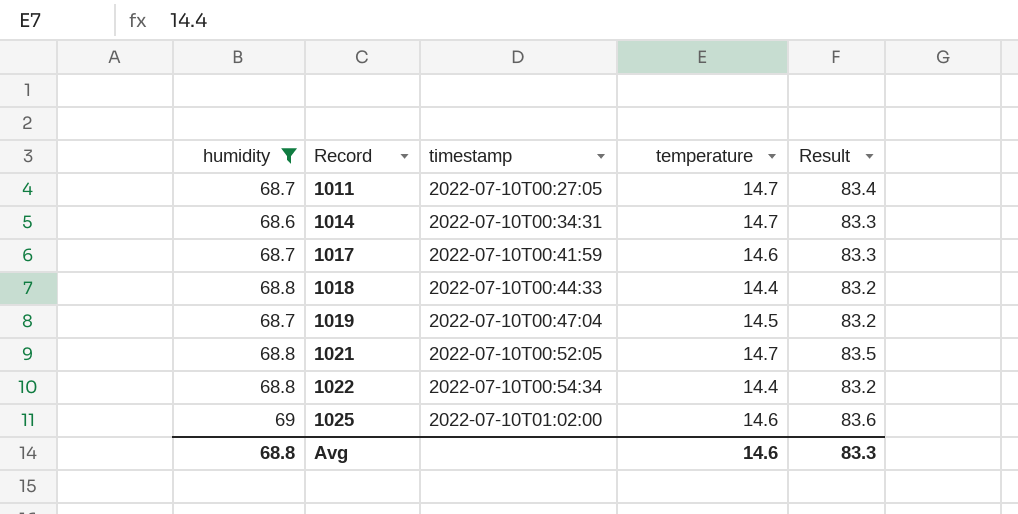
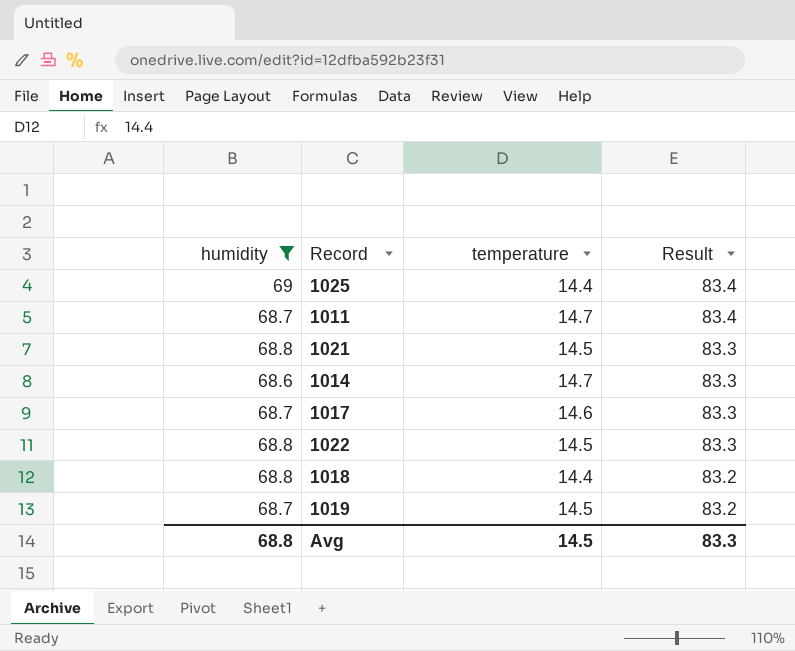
row order: Record ascending -> Result descending
column timestamp | position: 3 -> none
1025 | temperature: 14.6 -> 14.4
1025 | Result: 83.6 -> 83.4
1021 | temperature: 14.7 -> 14.5
1021 | Result: 83.5 -> 83.3
1022 | temperature: 14.4 -> 14.5
1022 | Result: 83.2 -> 83.3
Avg | temperature: 14.6 -> 14.5

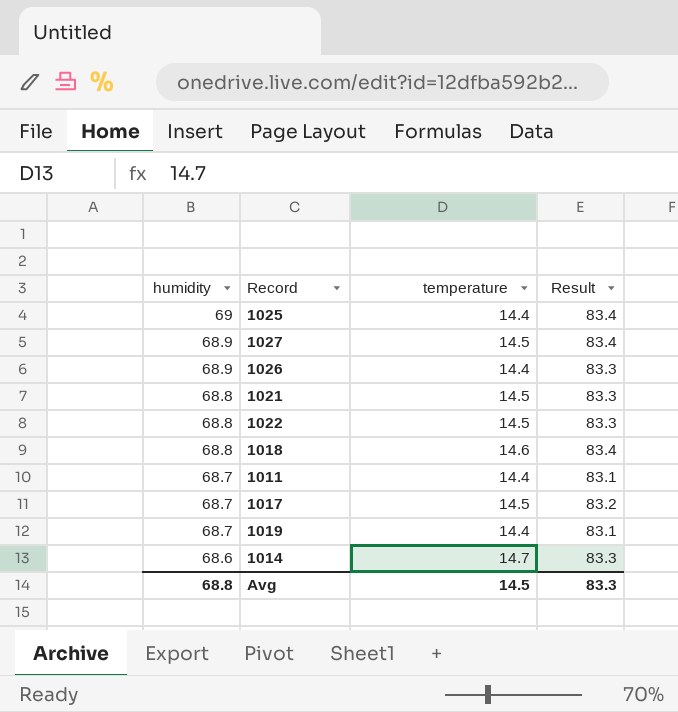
filter: humidity != 68.9 -> none
row order: Result descending -> humidity descending
1018 | temperature: 14.4 -> 14.6
1018 | Result: 83.2 -> 83.4
1011 | temperature: 14.7 -> 14.4
1011 | Result: 83.4 -> 83.1
1017 | temperature: 14.6 -> 14.5
1017 | Result: 83.3 -> 83.2
1019 | temperature: 14.5 -> 14.4
1019 | Result: 83.2 -> 83.1

